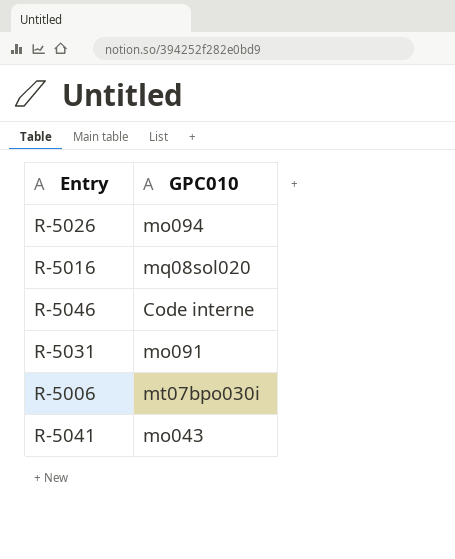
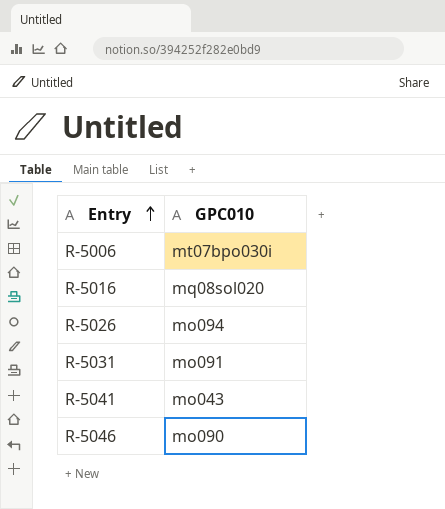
row order: none -> Entry ascending
R-5046 | GPC010: Code interne -> mo090

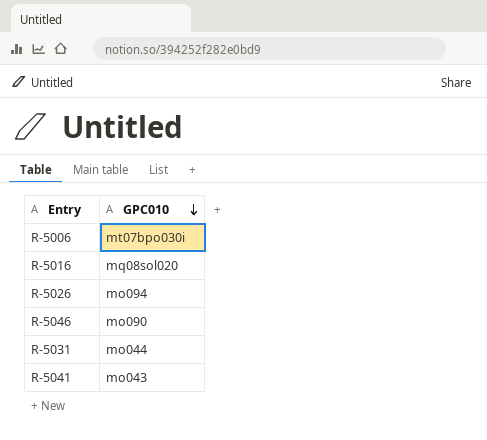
row order: Entry ascending -> GPC010 descending
R-5031 | GPC010: mo091 -> mo044

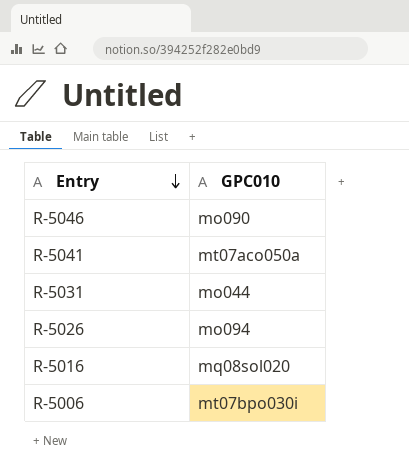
row order: GPC010 descending -> Entry descending
R-5041 | GPC010: mo043 -> mt07aco050a

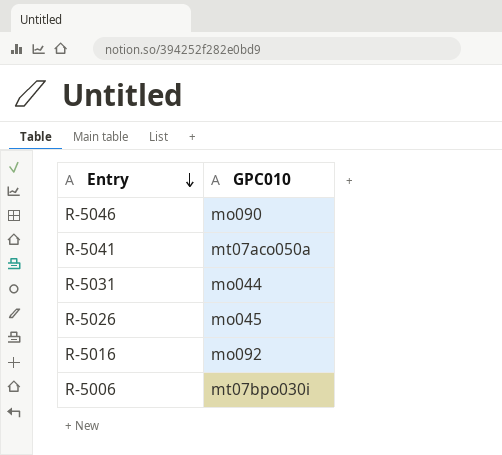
R-5026 | GPC010: mo094 -> mo045
R-5016 | GPC010: mq08sol020 -> mo092

